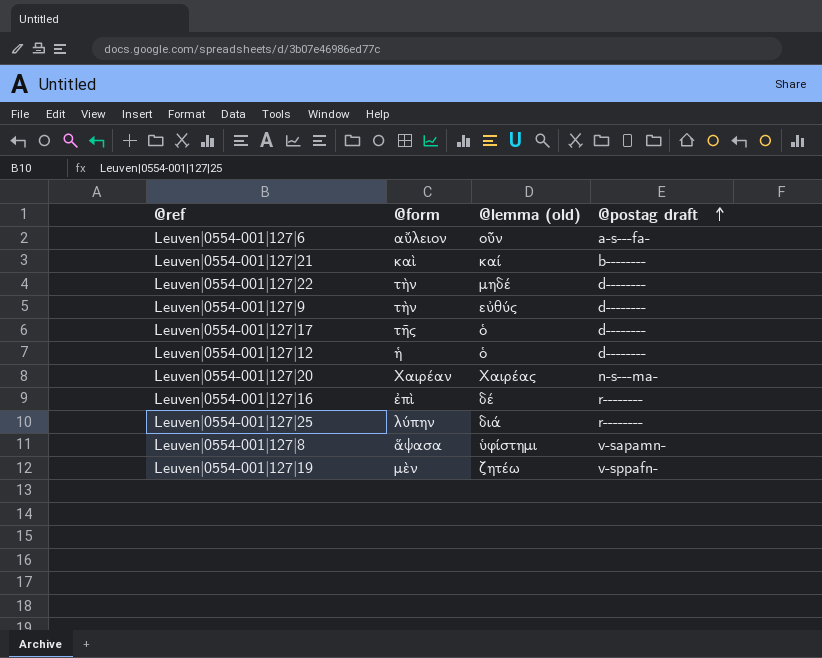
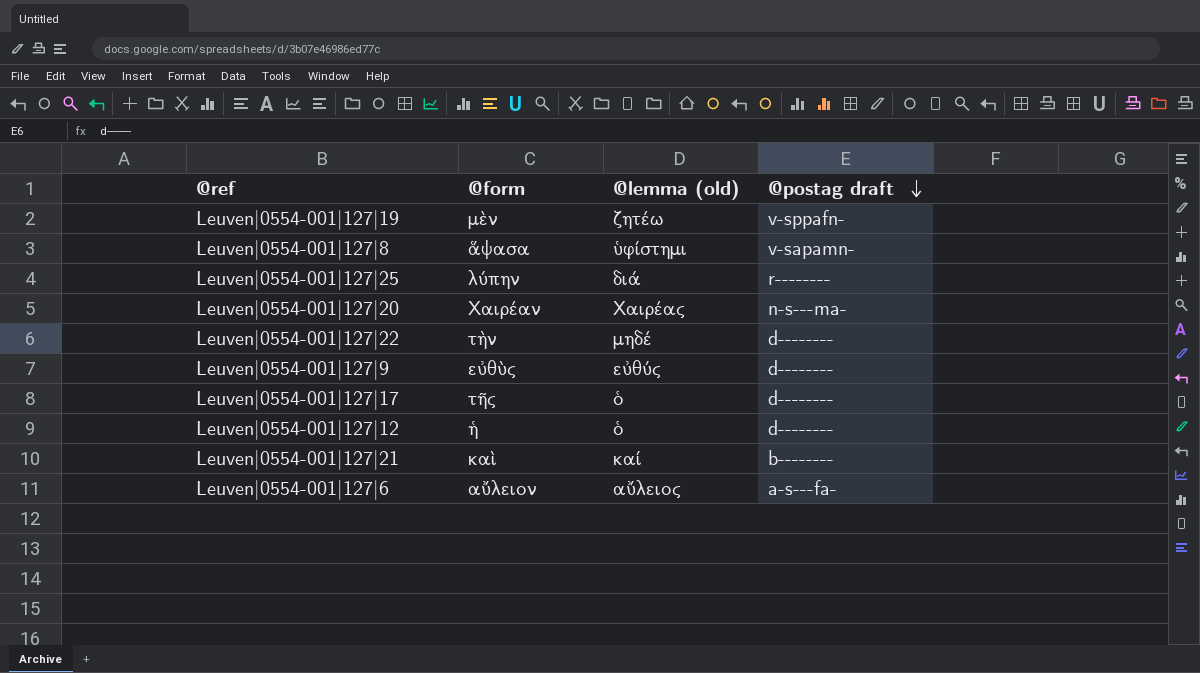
row order: @postag draft ascending -> @postag draft descending
row Leuven|0554-001|127|16: ἐπὶ | δέ | r-------- -> none
Leuven|0554-001|127|9 | @form: τὴν -> εὐθὺς
Leuven|0554-001|127|6 | @lemma (old): οὖν -> αὔλειος

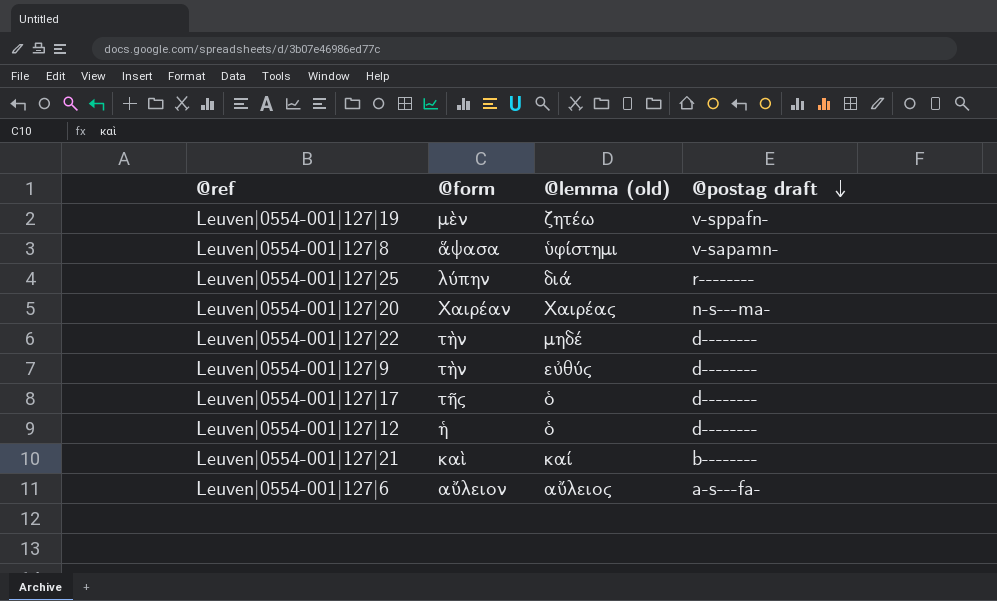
Leuven|0554-001|127|9 | @form: εὐθὺς -> τὴν

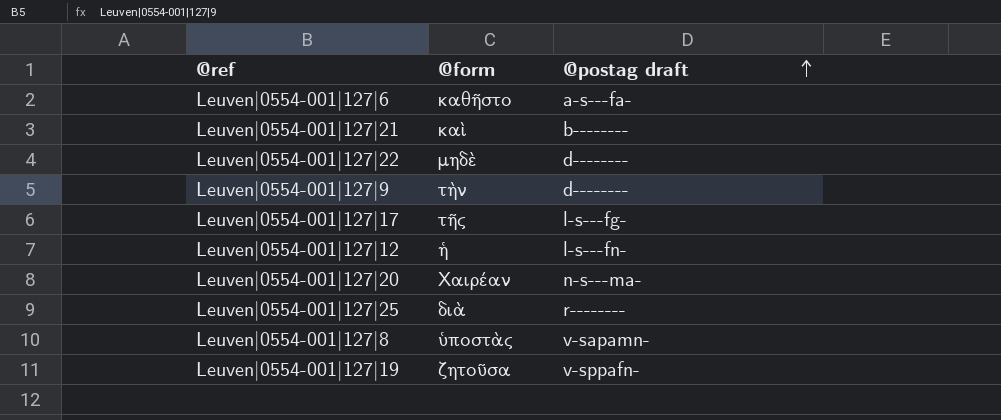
row order: @postag draft descending -> @postag draft ascending
column @lemma (old) | position: 3 -> none
Leuven|0554-001|127|6 | @form: αὔλειον -> καθῆστο
Leuven|0554-001|127|22 | @form: τὴν -> μηδὲ
Leuven|0554-001|127|17 | @postag draft: d-------- -> l-s---fg-
Leuven|0554-001|127|12 | @postag draft: d-------- -> l-s---fn-
Leuven|0554-001|127|25 | @form: λύπην -> διὰ
Leuven|0554-001|127|8 | @form: ἅψασα -> ὑποστὰς
Leuven|0554-001|127|19 | @form: μὲν -> ζητοῦσα

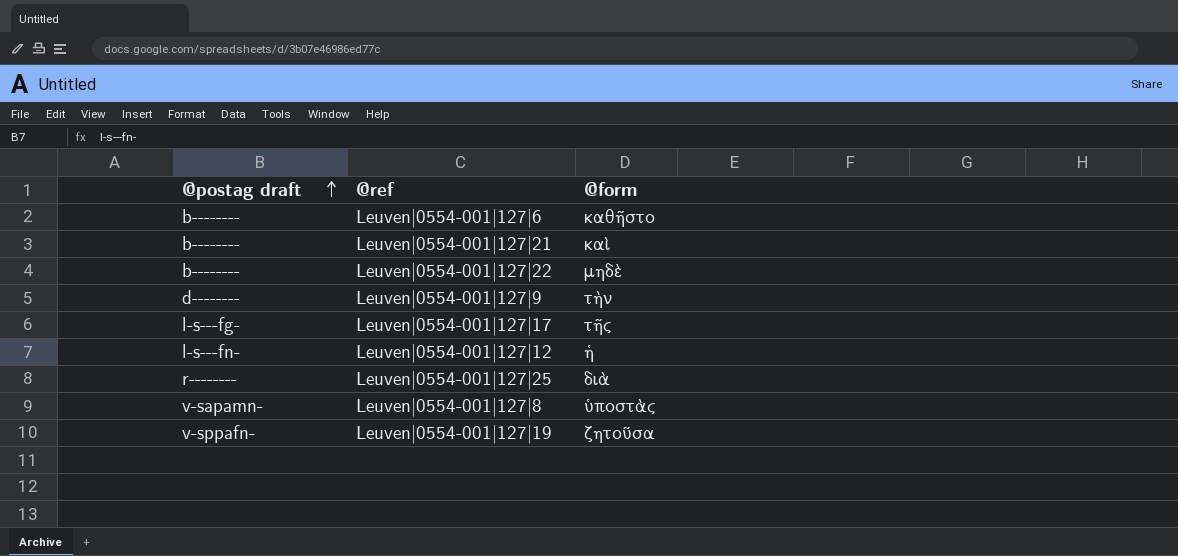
column @postag draft | position: 3 -> 1
row Leuven|0554-001|127|20: Χαιρέαν | n-s---ma- -> none
Leuven|0554-001|127|6 | @postag draft: a-s---fa- -> b--------
Leuven|0554-001|127|22 | @postag draft: d-------- -> b--------

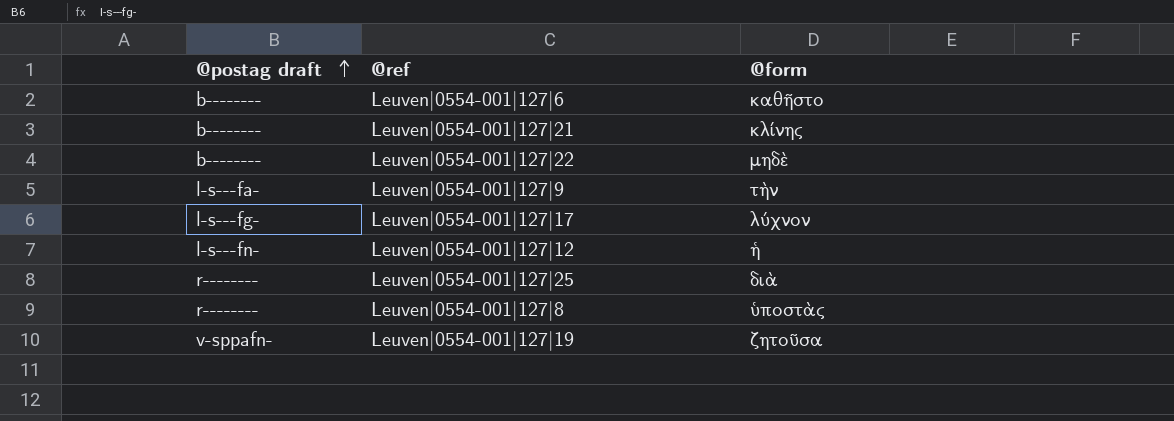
Leuven|0554-001|127|21 | @form: καὶ -> κλίνης
Leuven|0554-001|127|9 | @postag draft: d-------- -> l-s---fa-
Leuven|0554-001|127|17 | @form: τῆς -> λύχνον
Leuven|0554-001|127|8 | @postag draft: v-sapamn- -> r--------

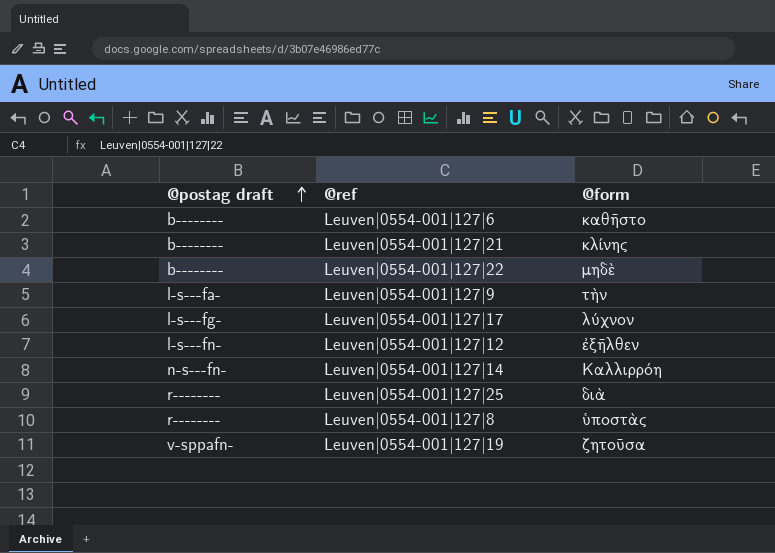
Leuven|0554-001|127|12 | @form: ἡ -> ἐξῆλθεν
row Leuven|0554-001|127|14: none -> n-s---fn- | Καλλιρρόη

